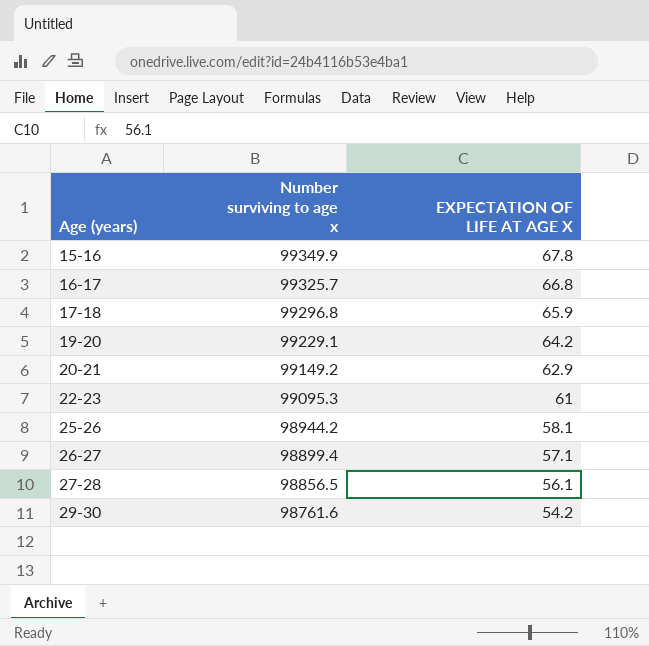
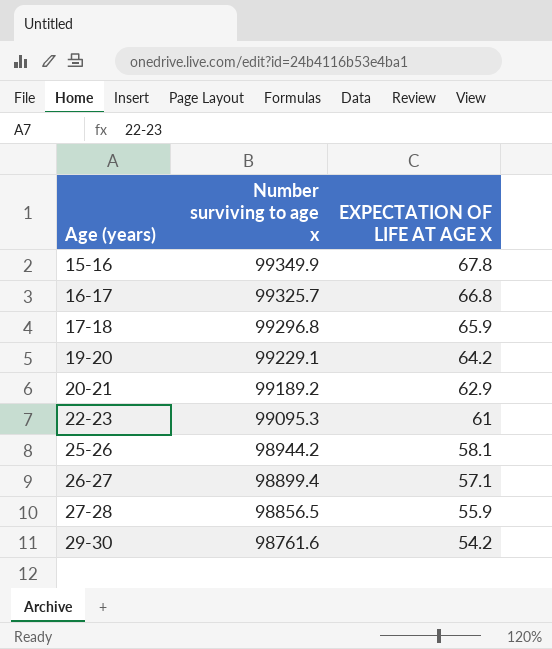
20-21 | Number surviving to age x: 99149.2 -> 99189.2
27-28 | EXPECTATION OF LIFE AT AGE X: 56.1 -> 55.9

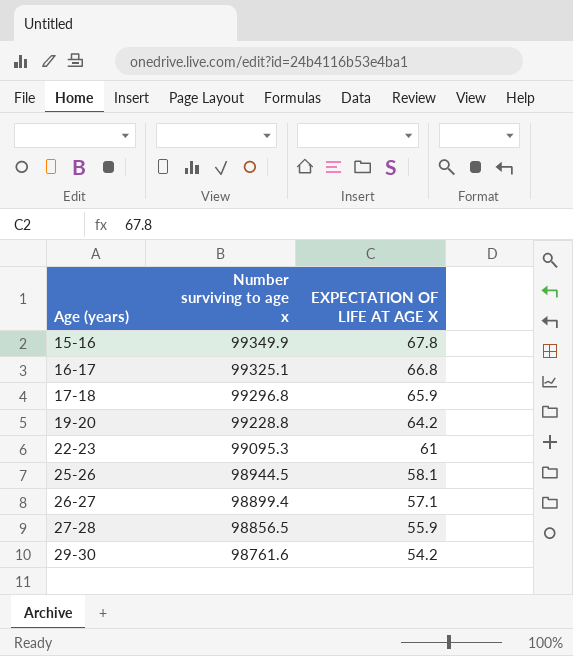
row 20-21: 99189.2 | 62.9 -> none
16-17 | Number surviving to age x: 99325.7 -> 99325.1
19-20 | Number surviving to age x: 99229.1 -> 99228.8
25-26 | Number surviving to age x: 98944.2 -> 98944.5

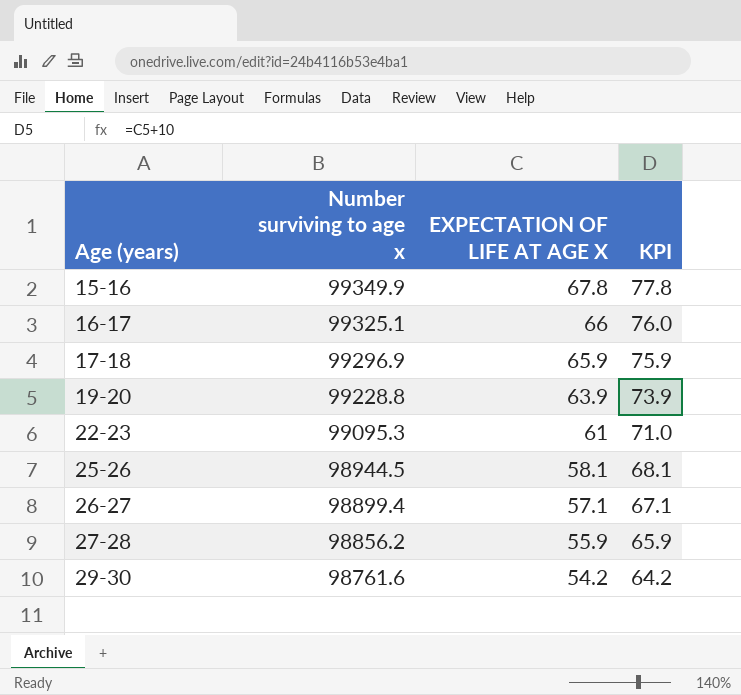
column KPI | formula: none -> [EXPECTATION OF LIFE AT AGE X] + 10
16-17 | EXPECTATION OF LIFE AT AGE X: 66.8 -> 66
17-18 | Number surviving to age x: 99296.8 -> 99296.9
19-20 | EXPECTATION OF LIFE AT AGE X: 64.2 -> 63.9
27-28 | Number surviving to age x: 98856.5 -> 98856.2

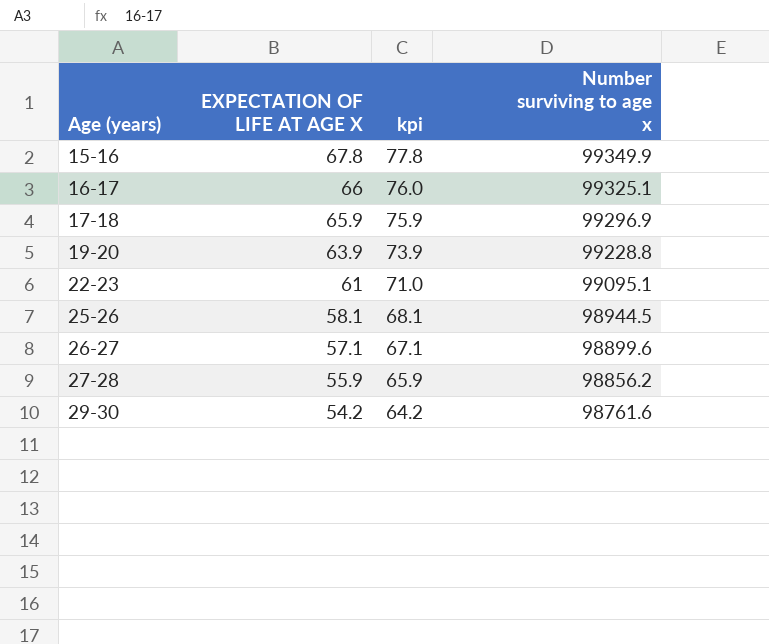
column name: KPI -> kpi
column Number surviving to age x | position: 2 -> 4
22-23 | Number surviving to age x: 99095.3 -> 99095.1
26-27 | Number surviving to age x: 98899.4 -> 98899.6

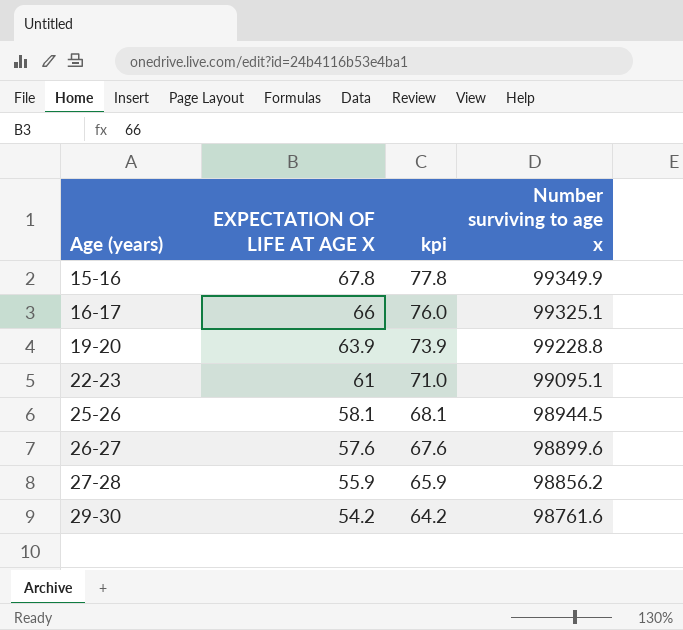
row 17-18: 65.9 | 75.9 | 99296.9 -> none
26-27 | EXPECTATION OF LIFE AT AGE X: 57.1 -> 57.6
26-27 | kpi: 67.1 -> 67.6

